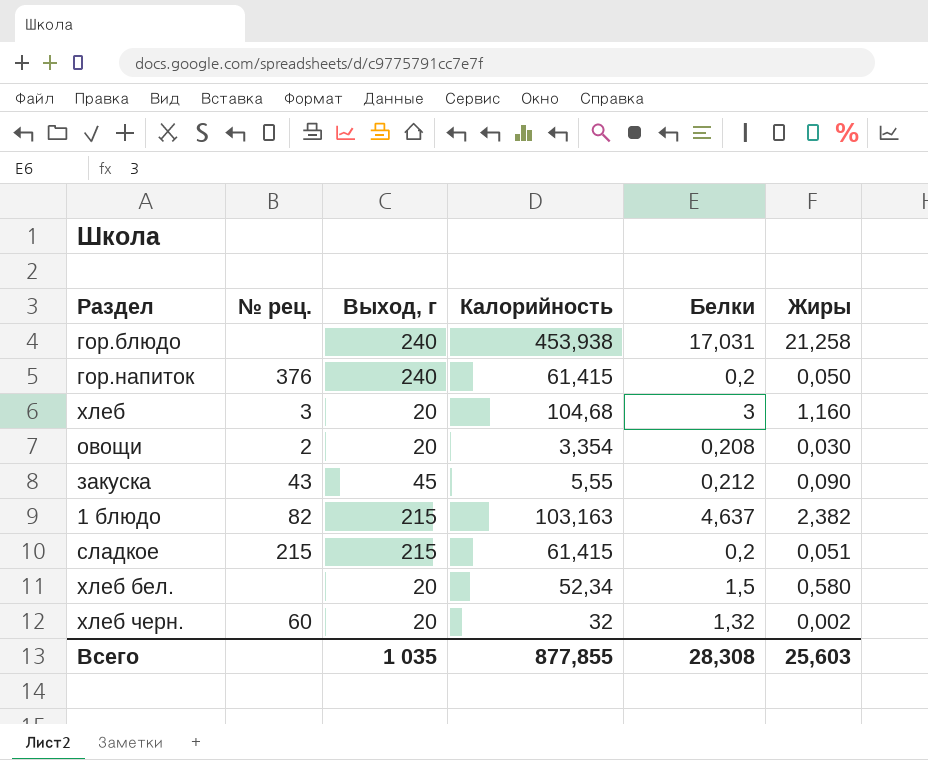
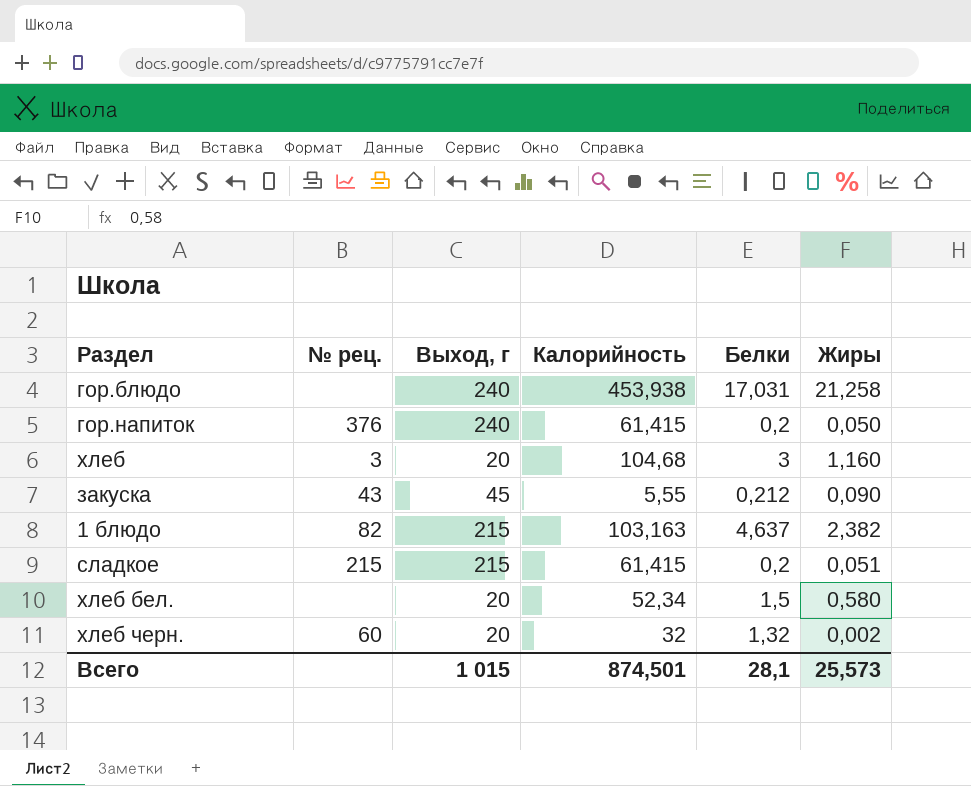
row овощи: 2 | 20 | 3,354 | 0,208 | 0,030 -> none
Всего | Выход, г: 1 035 -> 1 015
Всего | Калорийность: 877,855 -> 874,501
Всего | Белки: 28,308 -> 28,1
Всего | Жиры: 25,603 -> 25,573

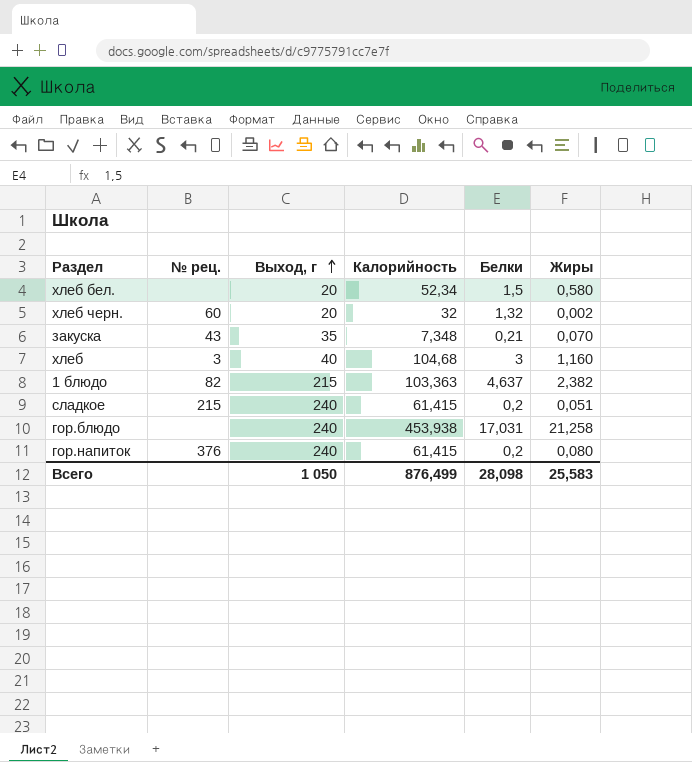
row order: none -> Выход, г ascending
закуска | Выход, г: 45 -> 35
закуска | Калорийность: 5,55 -> 7,348
закуска | Белки: 0,212 -> 0,21
закуска | Жиры: 0,090 -> 0,070
хлеб | Выход, г: 20 -> 40
1 блюдо | Калорийность: 103,163 -> 103,363
сладкое | Выход, г: 215 -> 240
гор.напиток | Жиры: 0,050 -> 0,080
Всего | Выход, г: 1 015 -> 1 050
Всего | Калорийность: 874,501 -> 876,499
Всего | Белки: 28,1 -> 28,098
Всего | Жиры: 25,573 -> 25,583

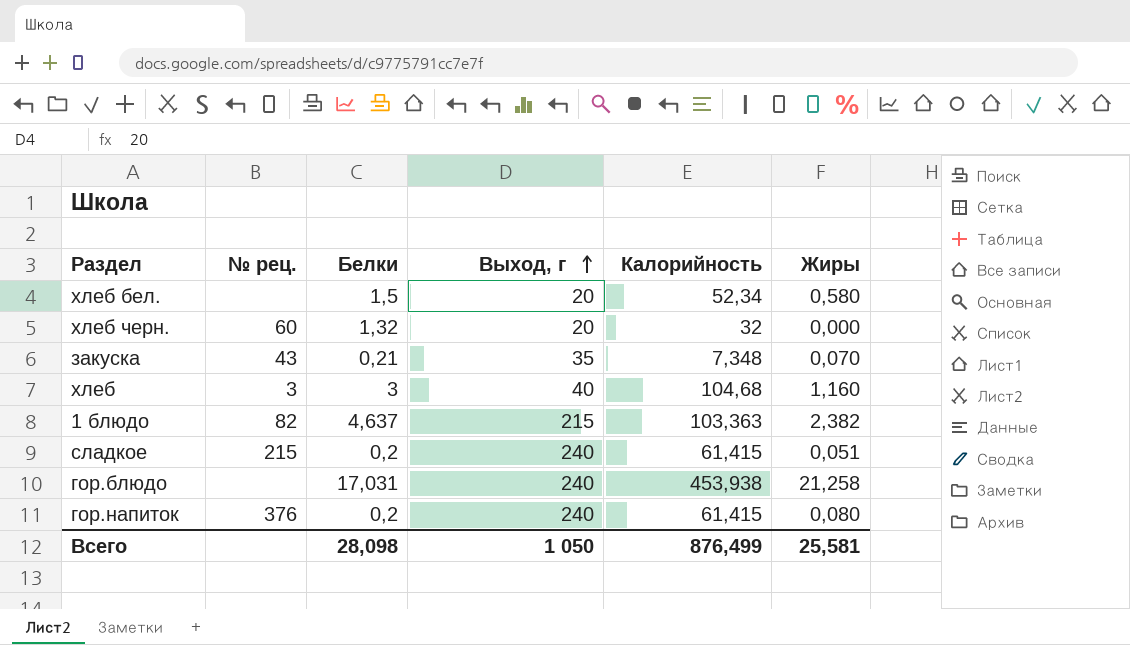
column Белки | position: 5 -> 3
хлеб черн. | Жиры: 0,002 -> 0,000
Всего | Жиры: 25,583 -> 25,581

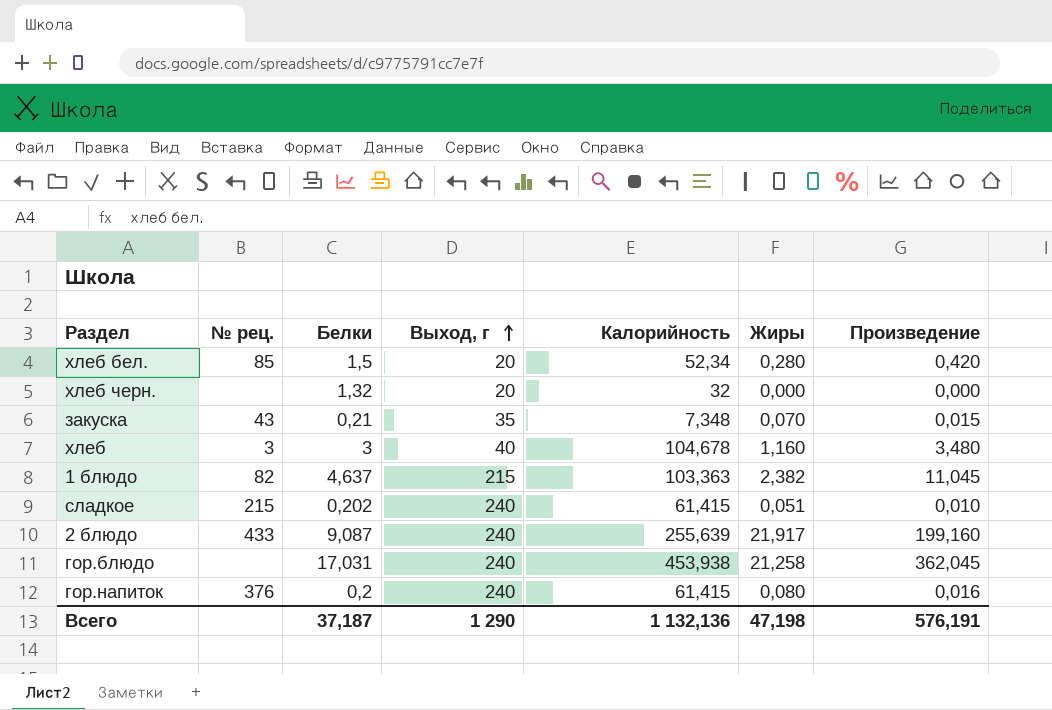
column Произведение | formula: none -> [Белки] * [Жиры]
хлеб бел. | № рец.: none -> 85
хлеб бел. | Жиры: 0,580 -> 0,280
хлеб черн. | № рец.: 60 -> none
хлеб | Калорийность: 104,68 -> 104,678
сладкое | Белки: 0,2 -> 0,202
row 2 блюдо: none -> 433 | 9,087 | 240 | 255,639 | 21,917 | 199,160
Всего | Белки: 28,098 -> 37,187
Всего | Выход, г: 1 050 -> 1 290
Всего | Калорийность: 876,499 -> 1 132,136
Всего | Жиры: 25,581 -> 47,198

